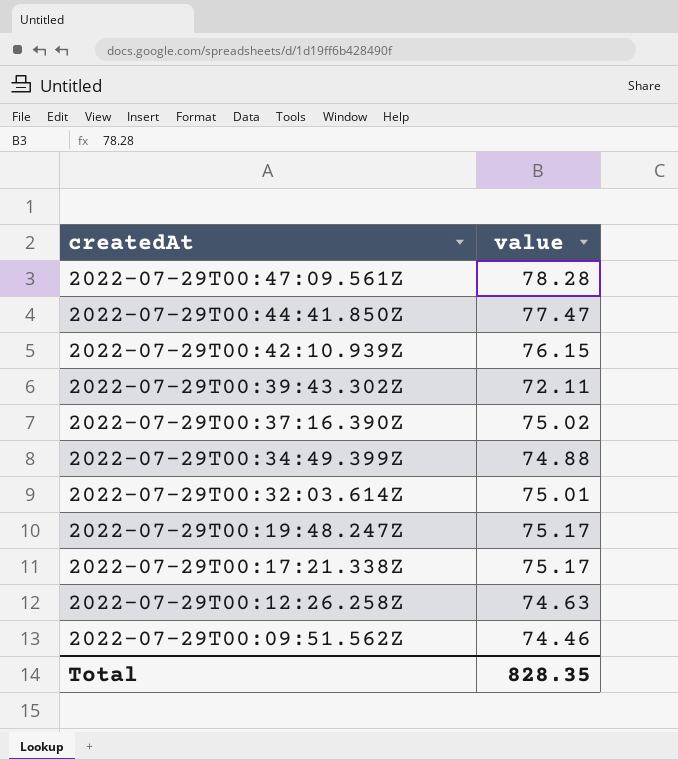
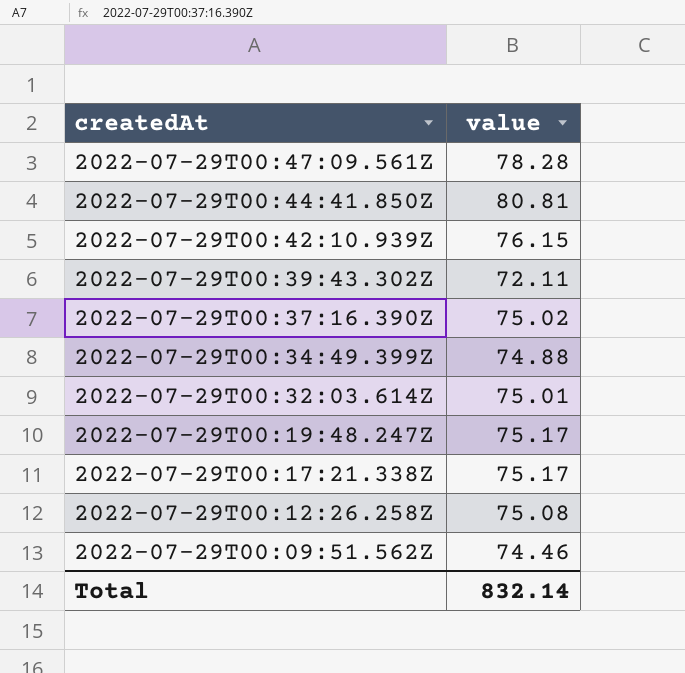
2022-07-29T00:44:41.850Z | value: 77.47 -> 80.81
2022-07-29T00:12:26.258Z | value: 74.63 -> 75.08
Total | value: 828.35 -> 832.14

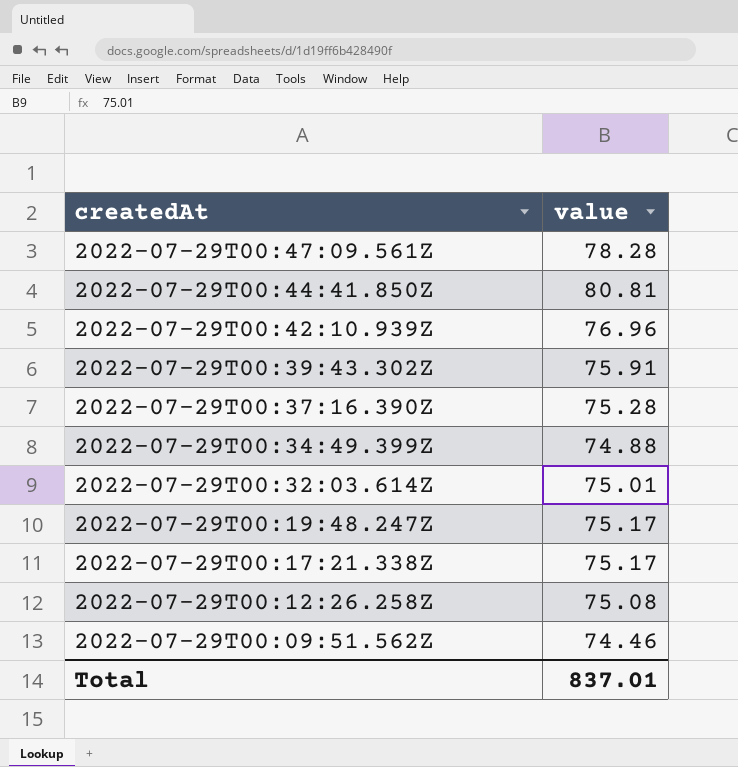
2022-07-29T00:42:10.939Z | value: 76.15 -> 76.96
2022-07-29T00:39:43.302Z | value: 72.11 -> 75.91
2022-07-29T00:37:16.390Z | value: 75.02 -> 75.28
Total | value: 832.14 -> 837.01

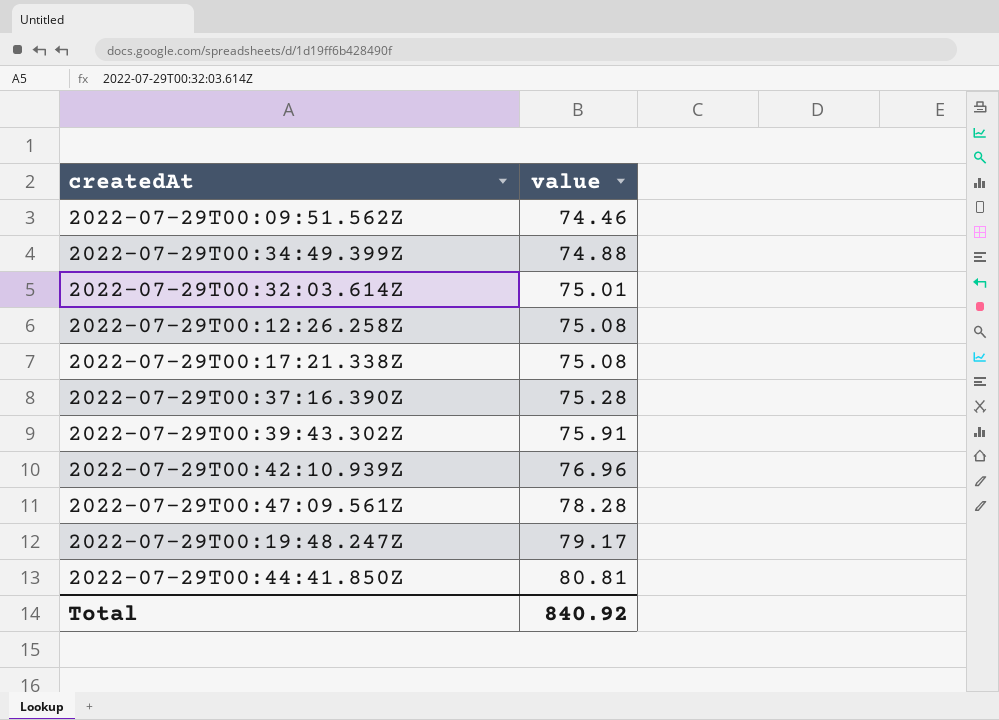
row order: createdAt descending -> value ascending
2022-07-29T00:17:21.338Z | value: 75.17 -> 75.08
2022-07-29T00:19:48.247Z | value: 75.17 -> 79.17
Total | value: 837.01 -> 840.92

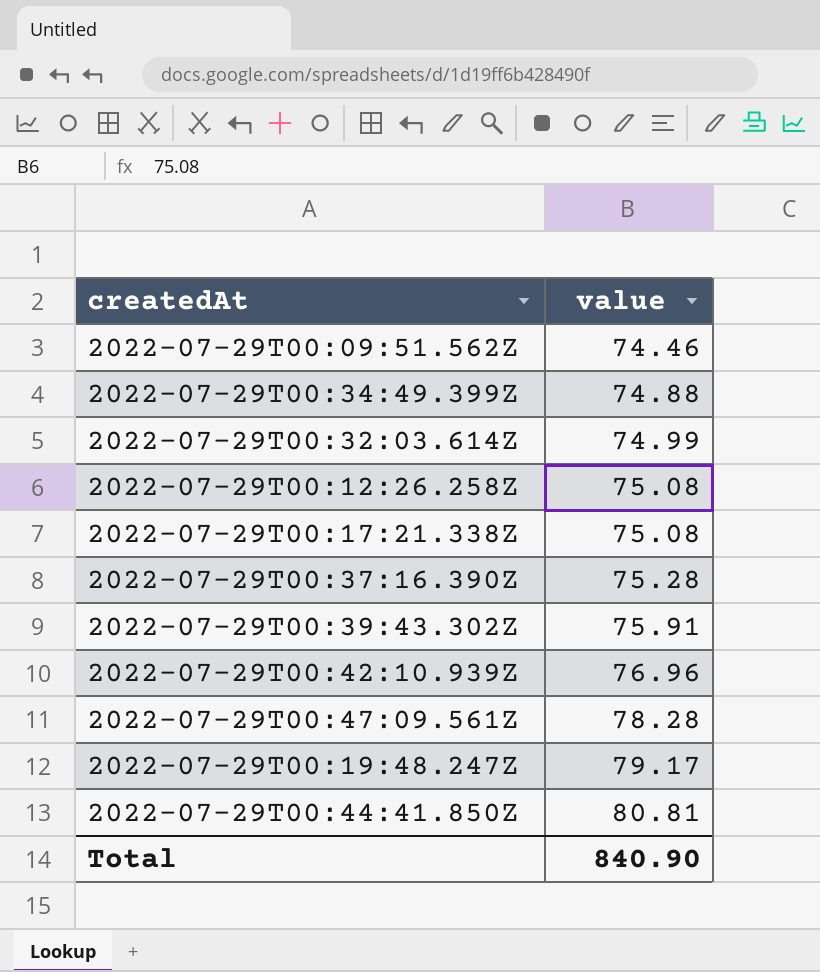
2022-07-29T00:32:03.614Z | value: 75.01 -> 74.99
Total | value: 840.92 -> 840.90

